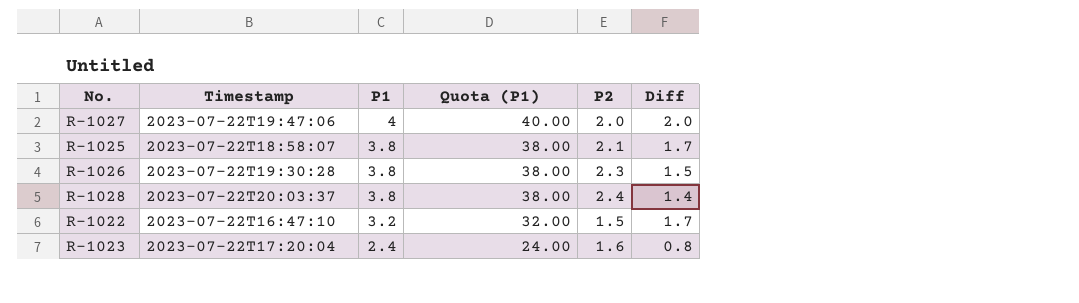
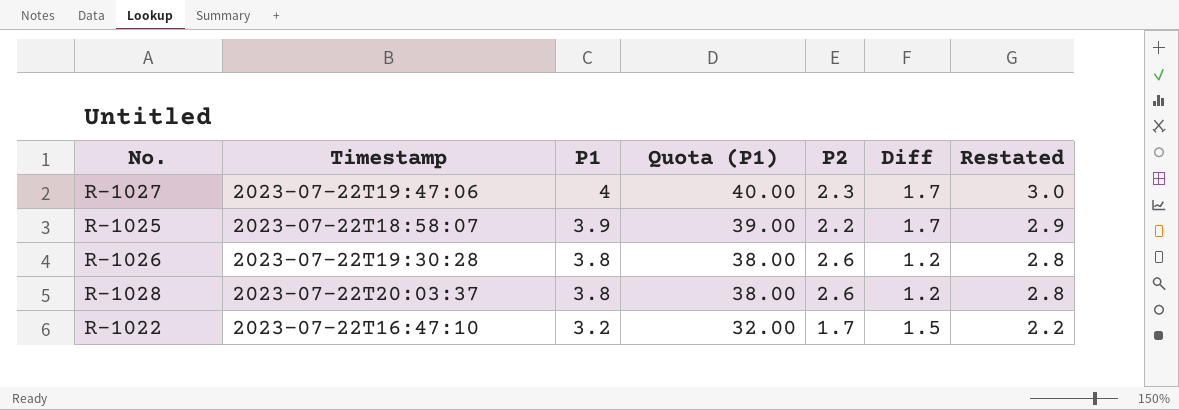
column Restated | formula: none -> [P1] - 1
row R-1023: 2023-07-22T17:20:04 | 2.4 | 24.00 | 1.6 | 0.8 -> none
R-1027 | P2: 2.0 -> 2.3
R-1027 | Diff: 2.0 -> 1.7
R-1025 | P1: 3.8 -> 3.9
R-1025 | Quota (P1): 38.00 -> 39.00
R-1025 | P2: 2.1 -> 2.2
R-1026 | P2: 2.3 -> 2.6
R-1026 | Diff: 1.5 -> 1.2
R-1028 | P2: 2.4 -> 2.6
R-1028 | Diff: 1.4 -> 1.2
R-1022 | P2: 1.5 -> 1.7
R-1022 | Diff: 1.7 -> 1.5

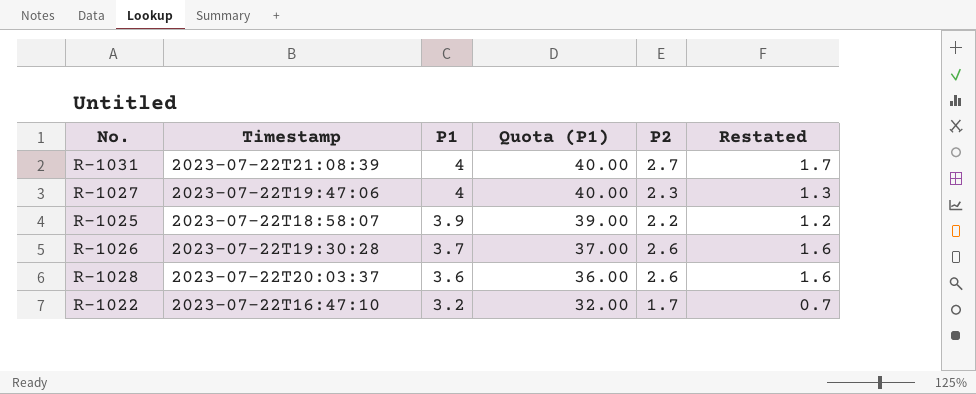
column Diff | formula: [P1] - [P2] -> none
column Restated | formula: [P1] - 1 -> [P2] - 1
row R-1031: none -> 2023-07-22T21:08:39 | 4 | 40.00 | 2.7 | 1.7
R-1026 | P1: 3.8 -> 3.7
R-1026 | Quota (P1): 38.00 -> 37.00
R-1028 | P1: 3.8 -> 3.6
R-1028 | Quota (P1): 38.00 -> 36.00

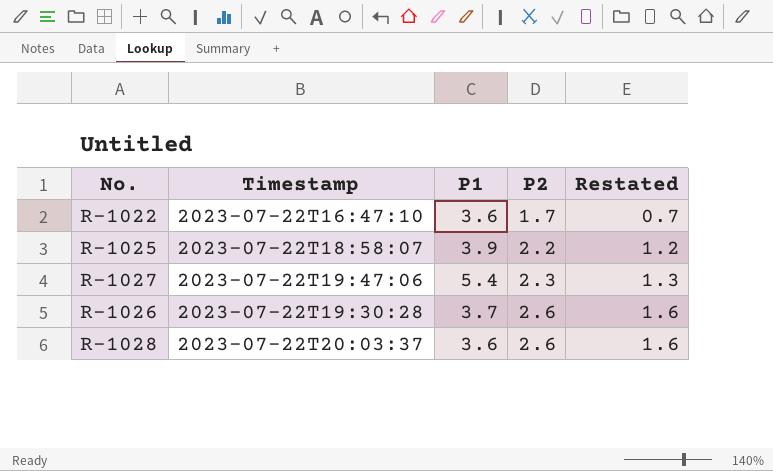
row order: P1 descending -> P2 ascending
column Quota (P1) | formula: [P1] * 10 -> none
row R-1031: 2023-07-22T21:08:39 | 4 | 40.00 | 2.7 | 1.7 -> none
R-1022 | P1: 3.2 -> 3.6
R-1027 | P1: 4 -> 5.4

